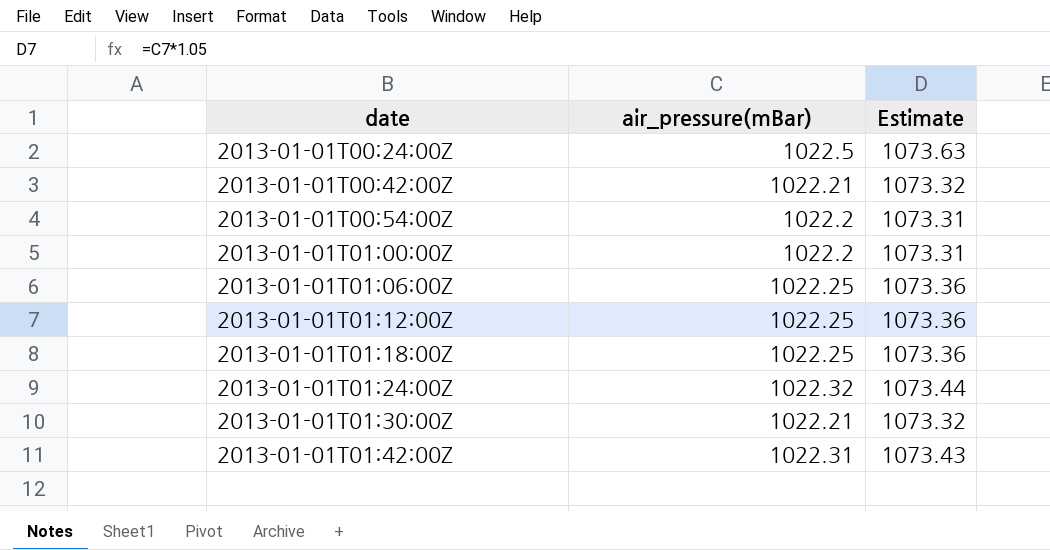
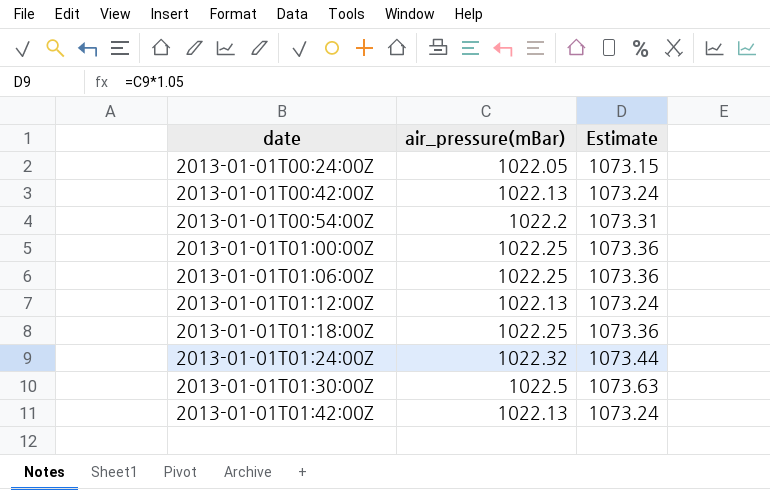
2013-01-01T00:24:00Z | air_pressure(mBar): 1022.5 -> 1022.05
2013-01-01T00:24:00Z | Estimate: 1073.63 -> 1073.15
2013-01-01T00:42:00Z | air_pressure(mBar): 1022.21 -> 1022.13
2013-01-01T00:42:00Z | Estimate: 1073.32 -> 1073.24
2013-01-01T01:00:00Z | air_pressure(mBar): 1022.2 -> 1022.25
2013-01-01T01:00:00Z | Estimate: 1073.31 -> 1073.36
2013-01-01T01:12:00Z | air_pressure(mBar): 1022.25 -> 1022.13
2013-01-01T01:12:00Z | Estimate: 1073.36 -> 1073.24
2013-01-01T01:30:00Z | air_pressure(mBar): 1022.21 -> 1022.5
2013-01-01T01:30:00Z | Estimate: 1073.32 -> 1073.63
2013-01-01T01:42:00Z | air_pressure(mBar): 1022.31 -> 1022.13
2013-01-01T01:42:00Z | Estimate: 1073.43 -> 1073.24

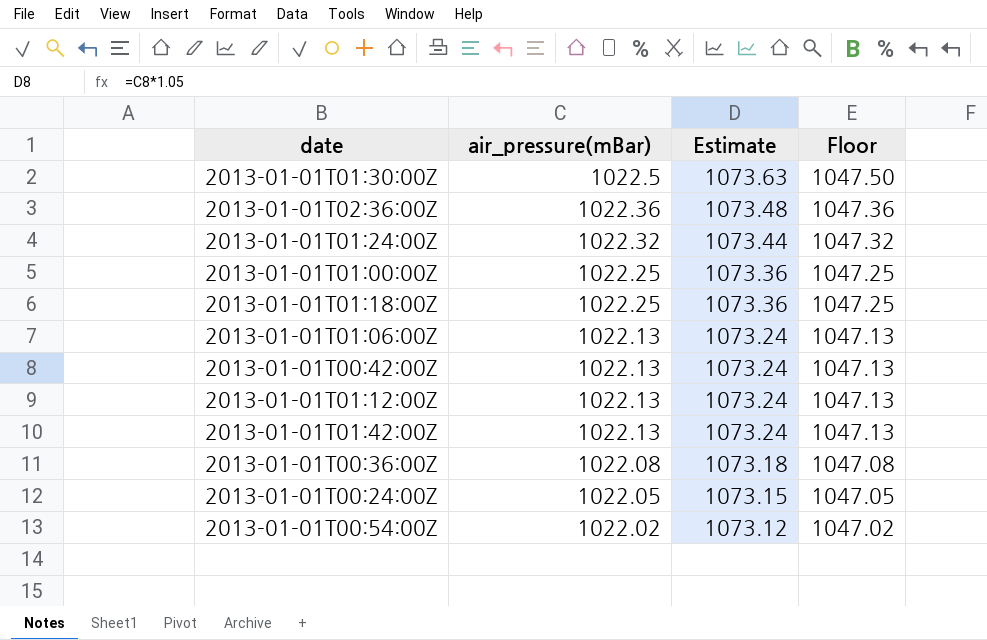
row order: date ascending -> air_pressure(mBar) descending
column Floor | formula: none -> [air_pressure(mBar)] + 25
row 2013-01-01T02:36:00Z: none -> 1022.36 | 1073.48 | 1047.36
2013-01-01T01:06:00Z | air_pressure(mBar): 1022.25 -> 1022.13
2013-01-01T01:06:00Z | Estimate: 1073.36 -> 1073.24
row 2013-01-01T00:36:00Z: none -> 1022.08 | 1073.18 | 1047.08
2013-01-01T00:54:00Z | air_pressure(mBar): 1022.2 -> 1022.02
2013-01-01T00:54:00Z | Estimate: 1073.31 -> 1073.12

